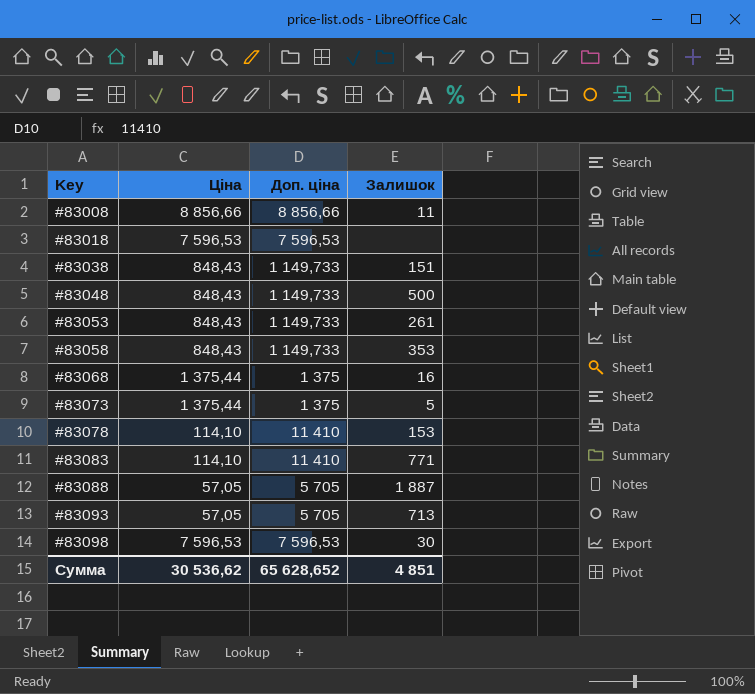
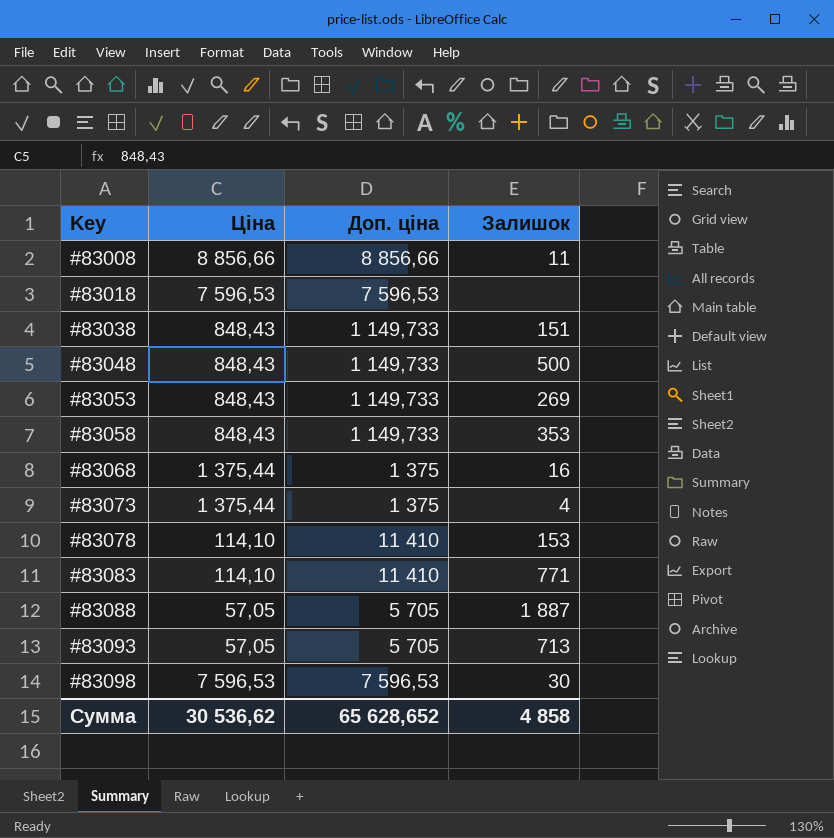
#83053 | Залишок: 261 -> 269
#83073 | Залишок: 5 -> 4
Сумма | Залишок: 4 851 -> 4 858

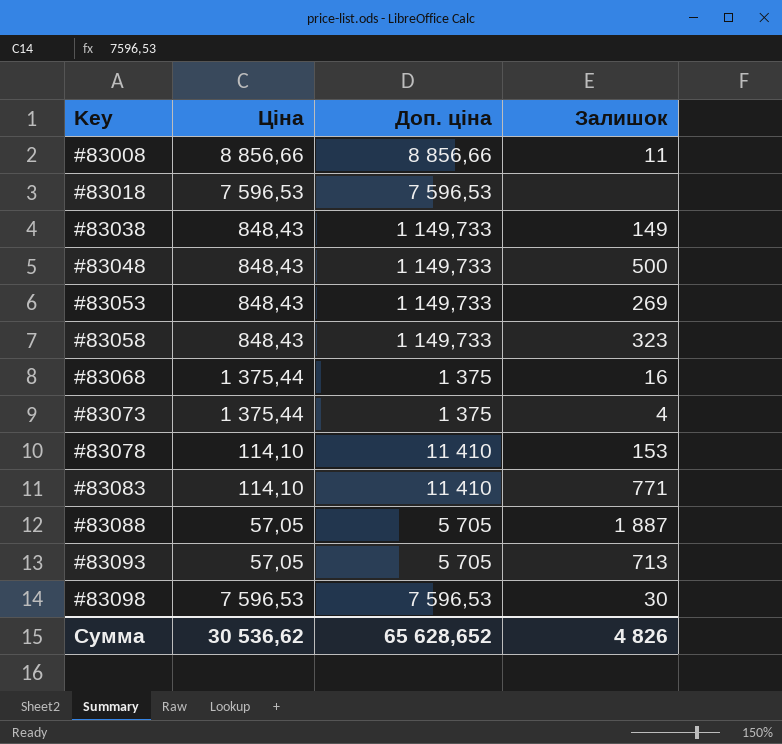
#83038 | Залишок: 151 -> 149
#83058 | Залишок: 353 -> 323
Сумма | Залишок: 4 858 -> 4 826

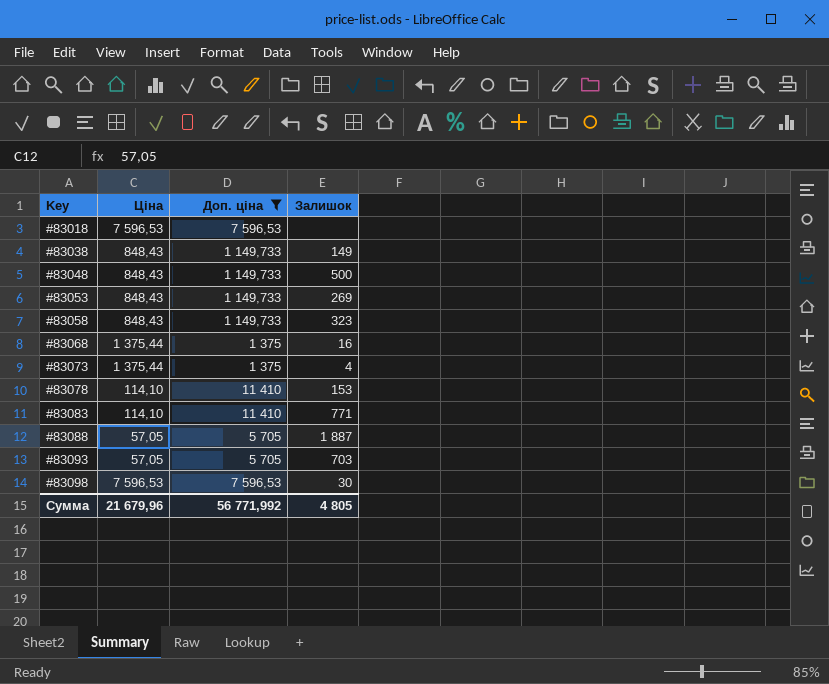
filter: none -> Доп. ціна != 8 856,66
#83093 | Залишок: 713 -> 703
Сумма | Ціна: 30 536,62 -> 21 679,96
Сумма | Доп. ціна: 65 628,652 -> 56 771,992
Сумма | Залишок: 4 826 -> 4 805

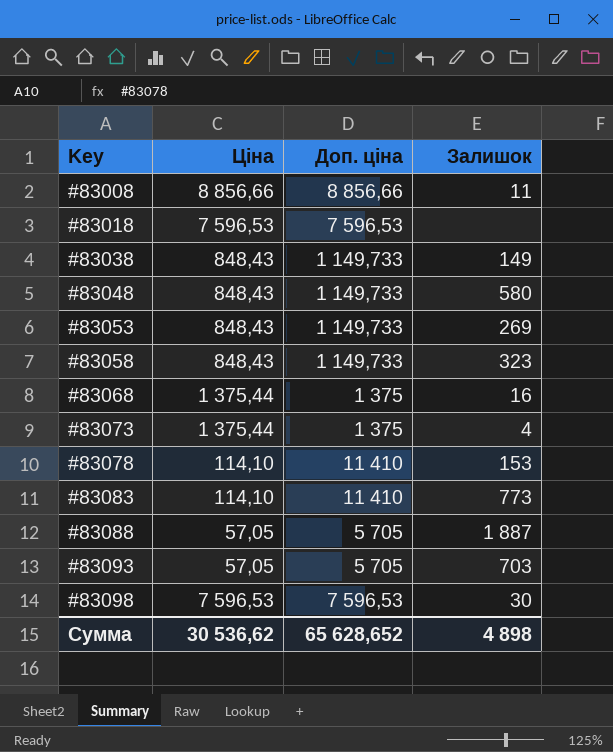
filter: Доп. ціна != 8 856,66 -> none
#83048 | Залишок: 500 -> 580
#83083 | Залишок: 771 -> 773
Сумма | Ціна: 21 679,96 -> 30 536,62
Сумма | Доп. ціна: 56 771,992 -> 65 628,652
Сумма | Залишок: 4 805 -> 4 898

